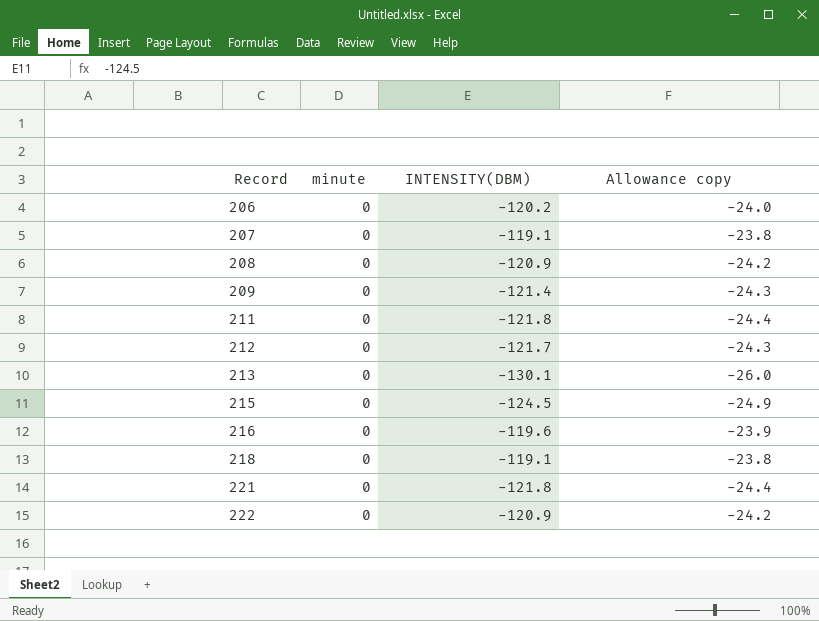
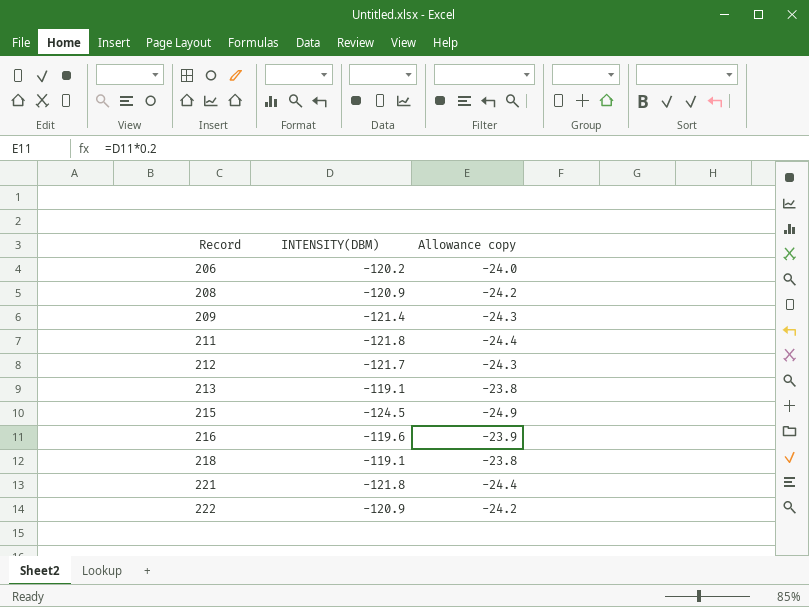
column minute | position: 2 -> none
row 207: 0 | -119.1 | -23.8 -> none
213 | INTENSITY(DBM): -130.1 -> -119.1
213 | Allowance copy: -26.0 -> -23.8

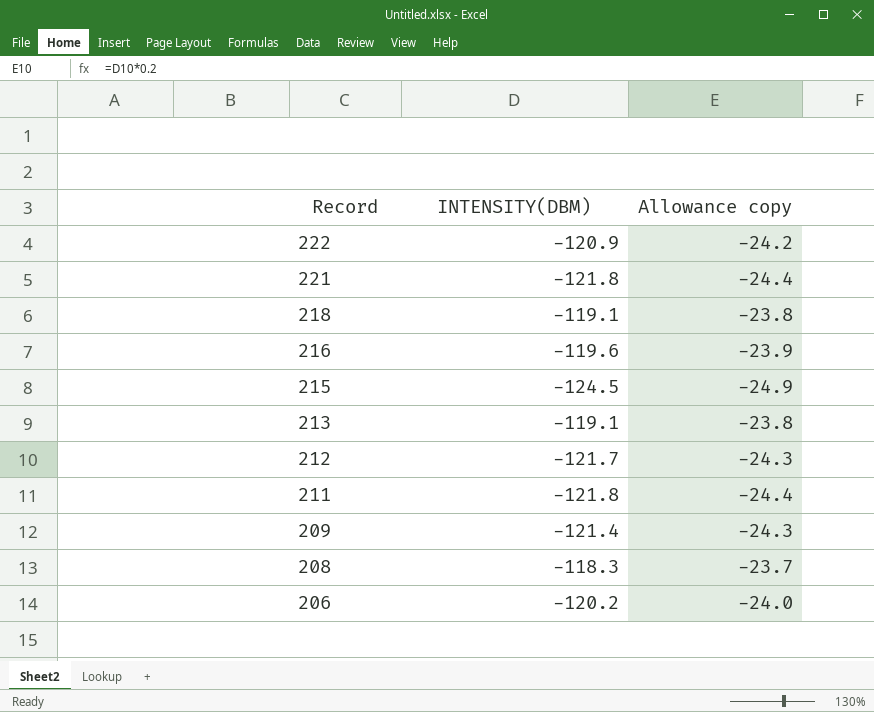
row order: Record ascending -> Record descending
208 | INTENSITY(DBM): -120.9 -> -118.3
208 | Allowance copy: -24.2 -> -23.7

